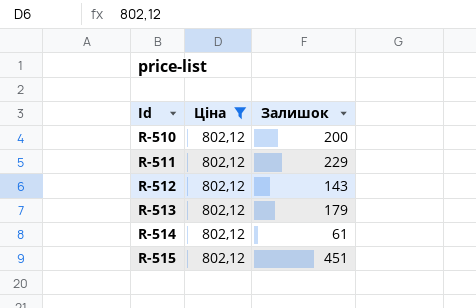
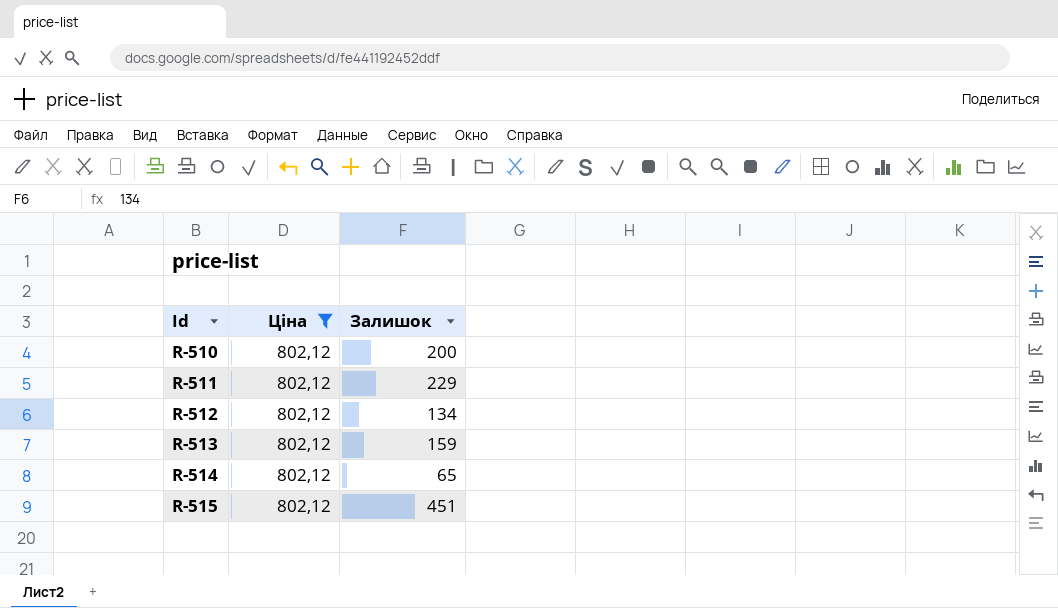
R-512 | Залишок: 143 -> 134
R-513 | Залишок: 179 -> 159
R-514 | Залишок: 61 -> 65

